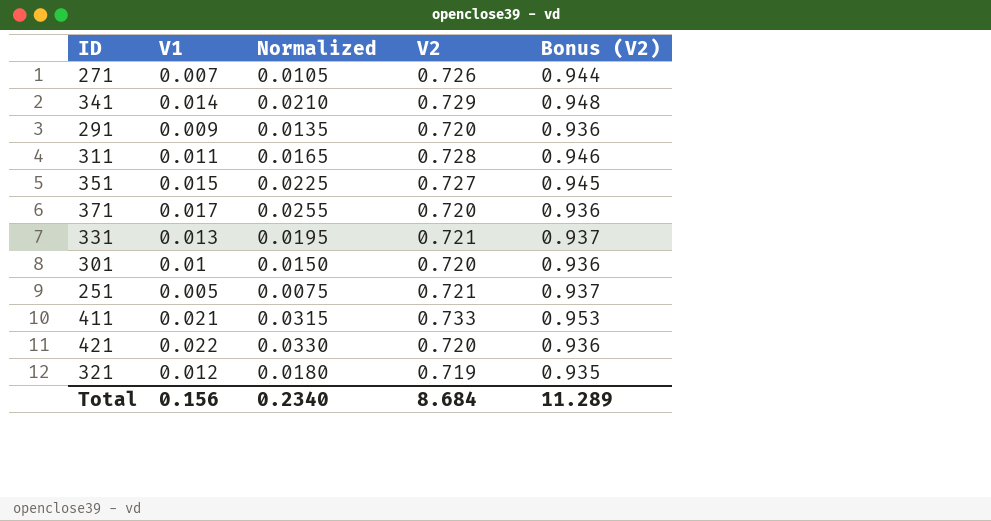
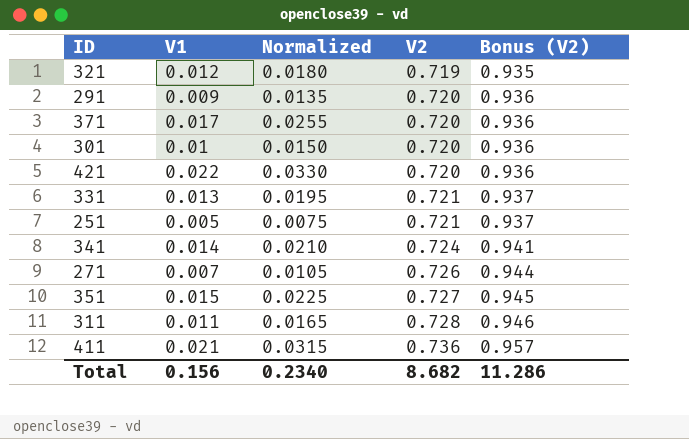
row order: none -> V2 ascending
341 | V2: 0.729 -> 0.724
341 | Bonus (V2): 0.948 -> 0.941
411 | V2: 0.733 -> 0.736
411 | Bonus (V2): 0.953 -> 0.957
Total | V2: 8.684 -> 8.682
Total | Bonus (V2): 11.289 -> 11.286

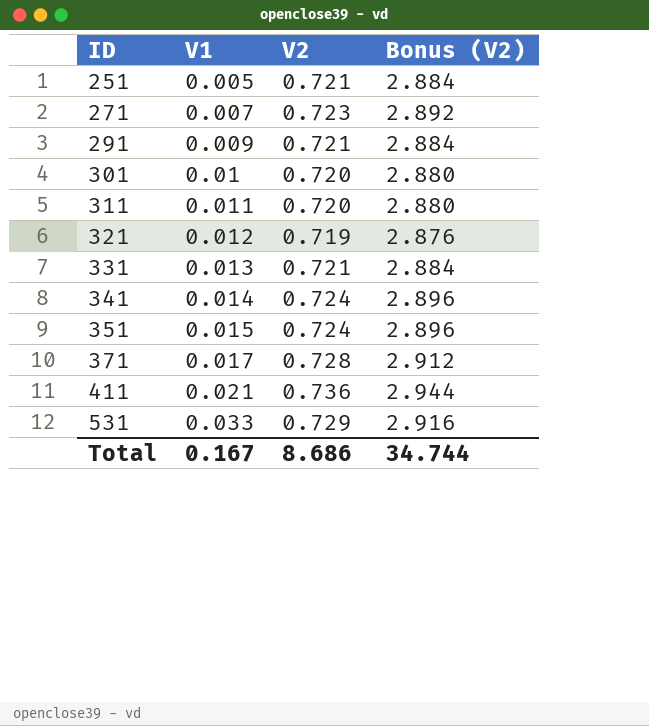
row order: V2 ascending -> ID ascending
column Normalized | formula: [V1] * 1.5 -> none
column Bonus (V2) | formula: [V2] * 1.3 -> [V2] * 4
row 421: 0.022 | 0.0330 | 0.720 | 0.936 -> none
271 | V2: 0.726 -> 0.723
291 | V2: 0.720 -> 0.721
311 | V2: 0.728 -> 0.720
351 | V2: 0.727 -> 0.724
371 | V2: 0.720 -> 0.728
row 531: none -> 0.033 | 0.729 | 2.916
Total | V1: 0.156 -> 0.167
Total | V2: 8.682 -> 8.686
Total | Bonus (V2): 11.286 -> 34.744

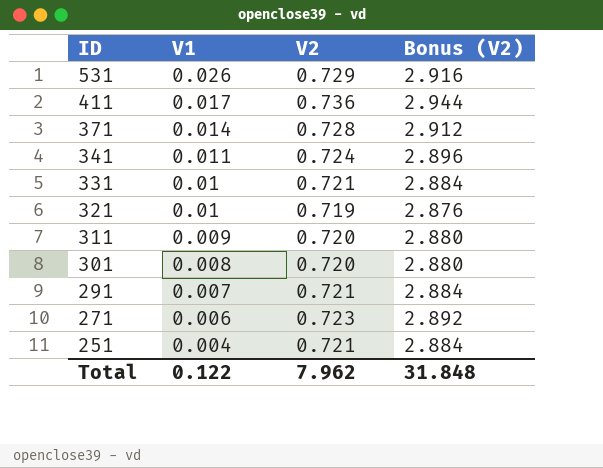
row order: ID ascending -> ID descending
row 351: 0.015 | 0.724 | 2.896 -> none
531 | V1: 0.033 -> 0.026
411 | V1: 0.021 -> 0.017
371 | V1: 0.017 -> 0.014
341 | V1: 0.014 -> 0.011
331 | V1: 0.013 -> 0.01
321 | V1: 0.012 -> 0.01
311 | V1: 0.011 -> 0.009
301 | V1: 0.01 -> 0.008
291 | V1: 0.009 -> 0.007
271 | V1: 0.007 -> 0.006
251 | V1: 0.005 -> 0.004
Total | V1: 0.167 -> 0.122
Total | V2: 8.686 -> 7.962
Total | Bonus (V2): 34.744 -> 31.848

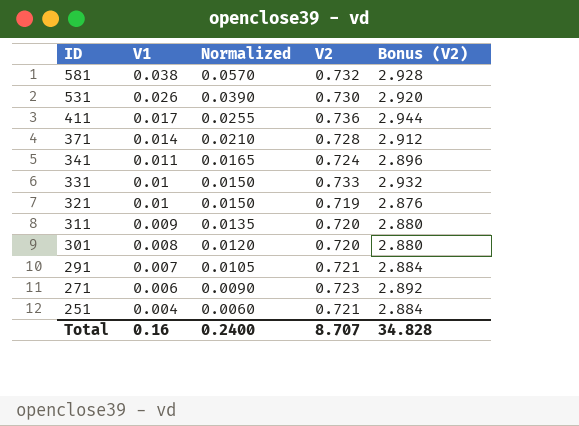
column Normalized | formula: none -> [V1] * 1.5
row 581: none -> 0.038 | 0.0570 | 0.732 | 2.928
531 | V2: 0.729 -> 0.730
531 | Bonus (V2): 2.916 -> 2.920
331 | V2: 0.721 -> 0.733
331 | Bonus (V2): 2.884 -> 2.932
Total | V1: 0.122 -> 0.16
Total | V2: 7.962 -> 8.707
Total | Bonus (V2): 31.848 -> 34.828

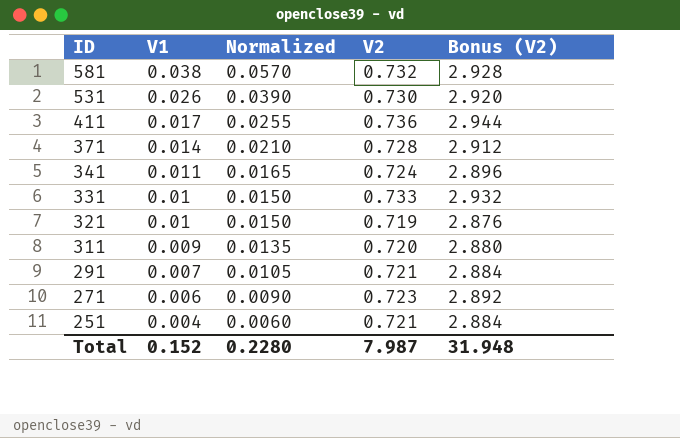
row 301: 0.008 | 0.0120 | 0.720 | 2.880 -> none
Total | V1: 0.16 -> 0.152
Total | Normalized: 0.2400 -> 0.2280
Total | V2: 8.707 -> 7.987
Total | Bonus (V2): 34.828 -> 31.948

